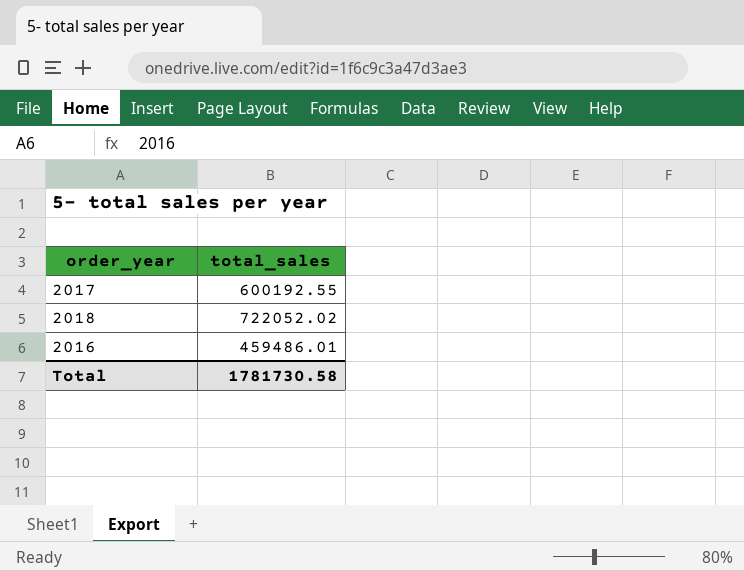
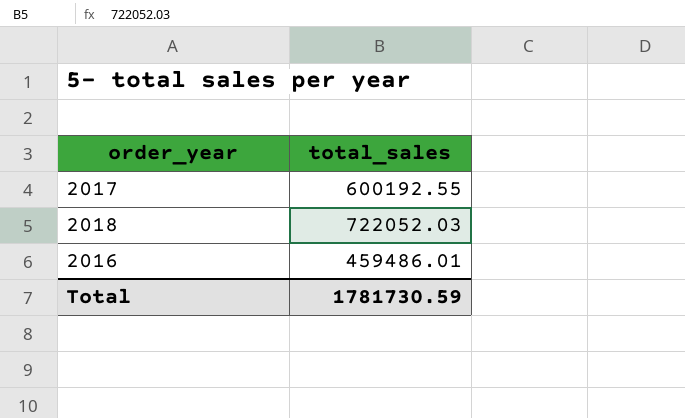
2018 | total_sales: 722052.02 -> 722052.03
Total | total_sales: 1781730.58 -> 1781730.59

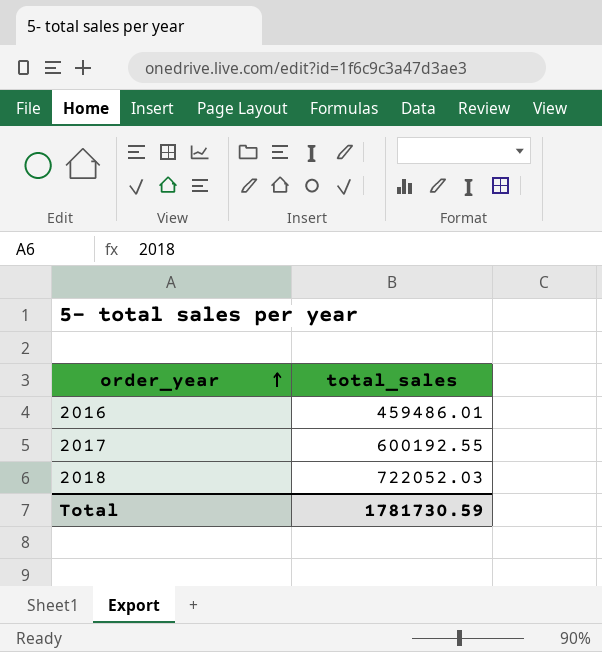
row order: none -> order_year ascending

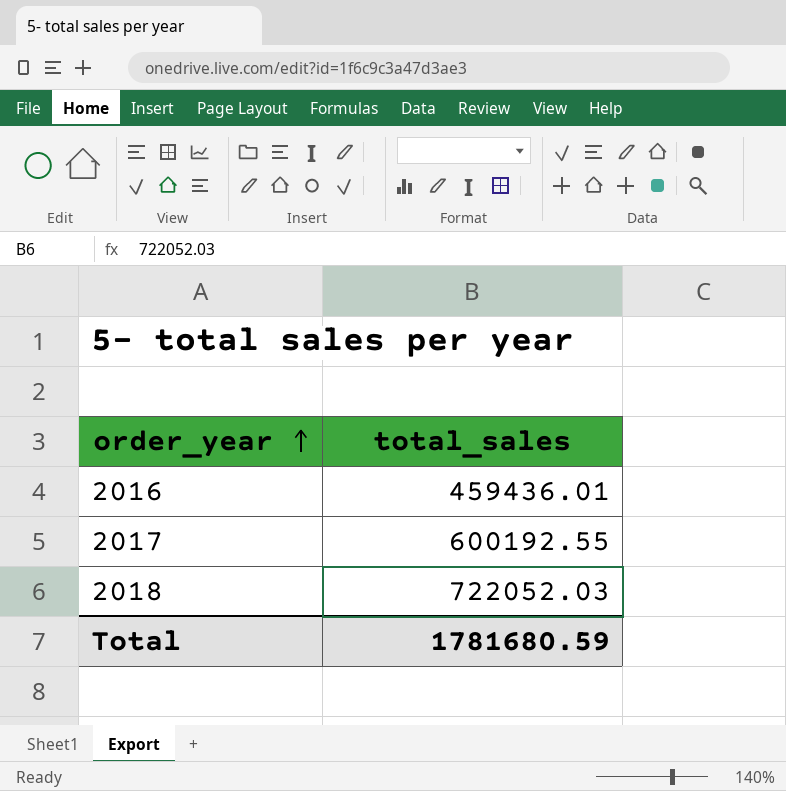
2016 | total_sales: 459486.01 -> 459436.01
Total | total_sales: 1781730.59 -> 1781680.59

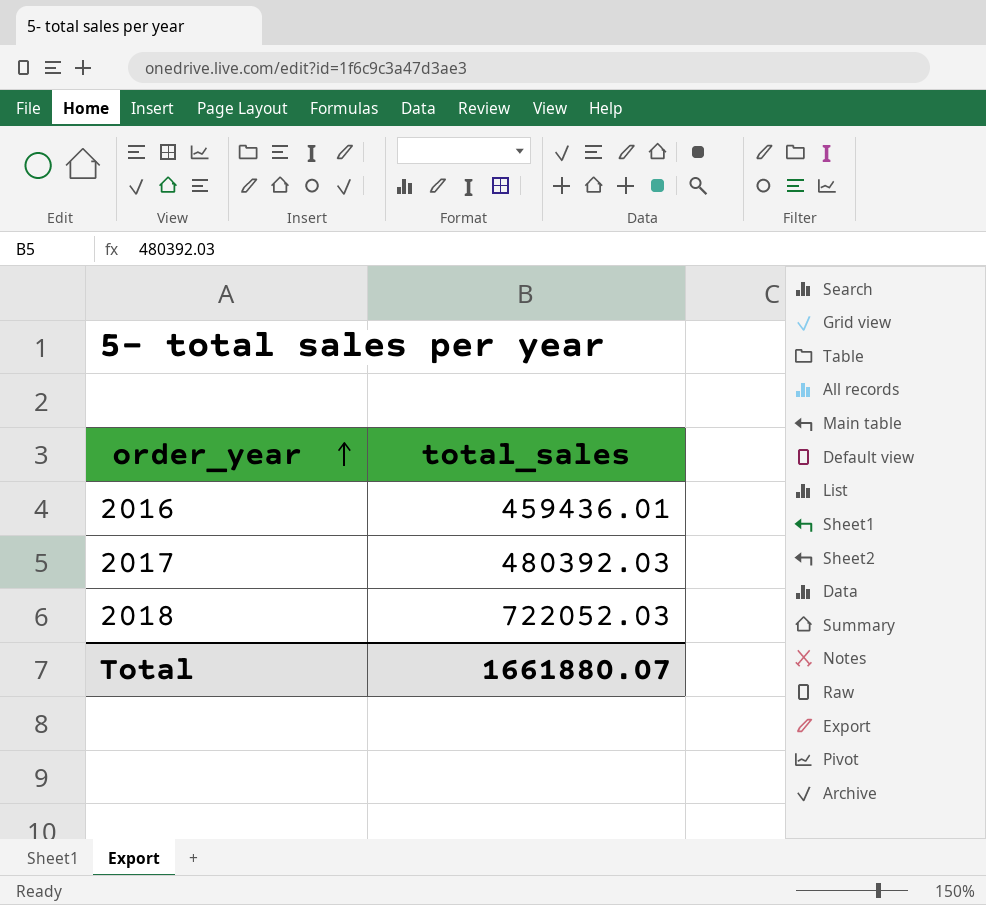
2017 | total_sales: 600192.55 -> 480392.03
Total | total_sales: 1781680.59 -> 1661880.07

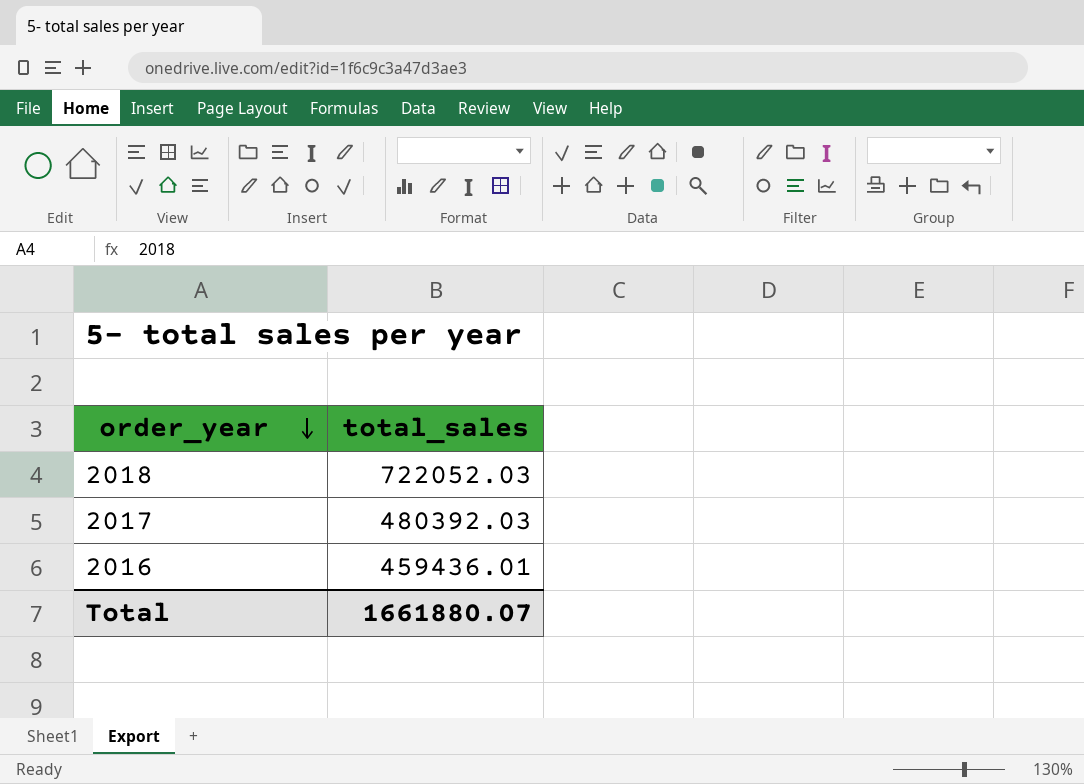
row order: order_year ascending -> order_year descending

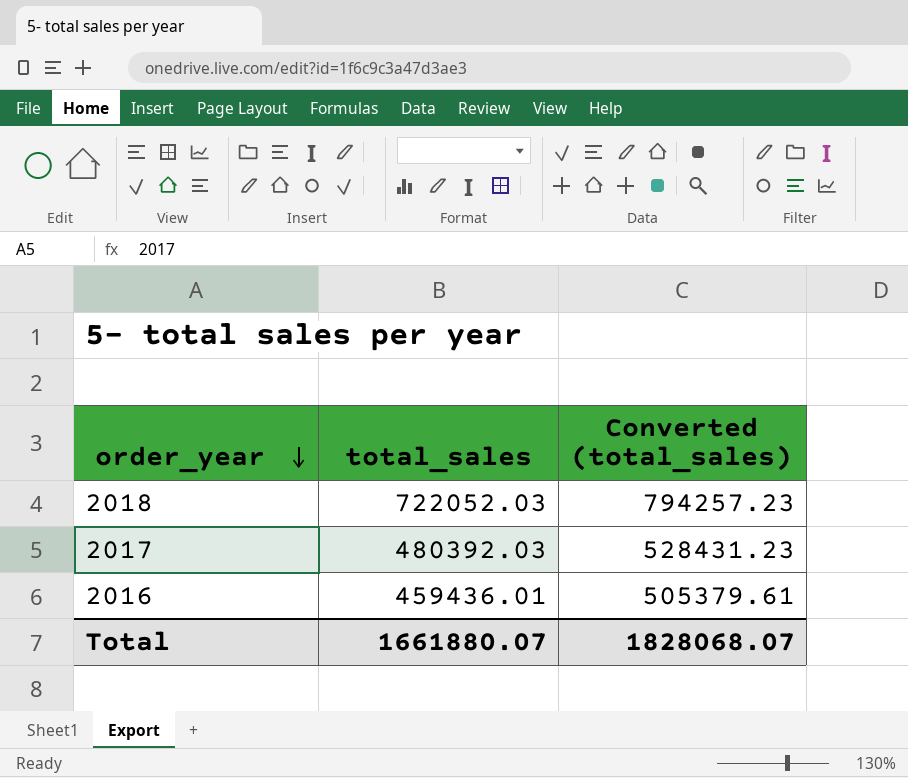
column Converted (total_sales) | formula: none -> [total_sales] * 1.1

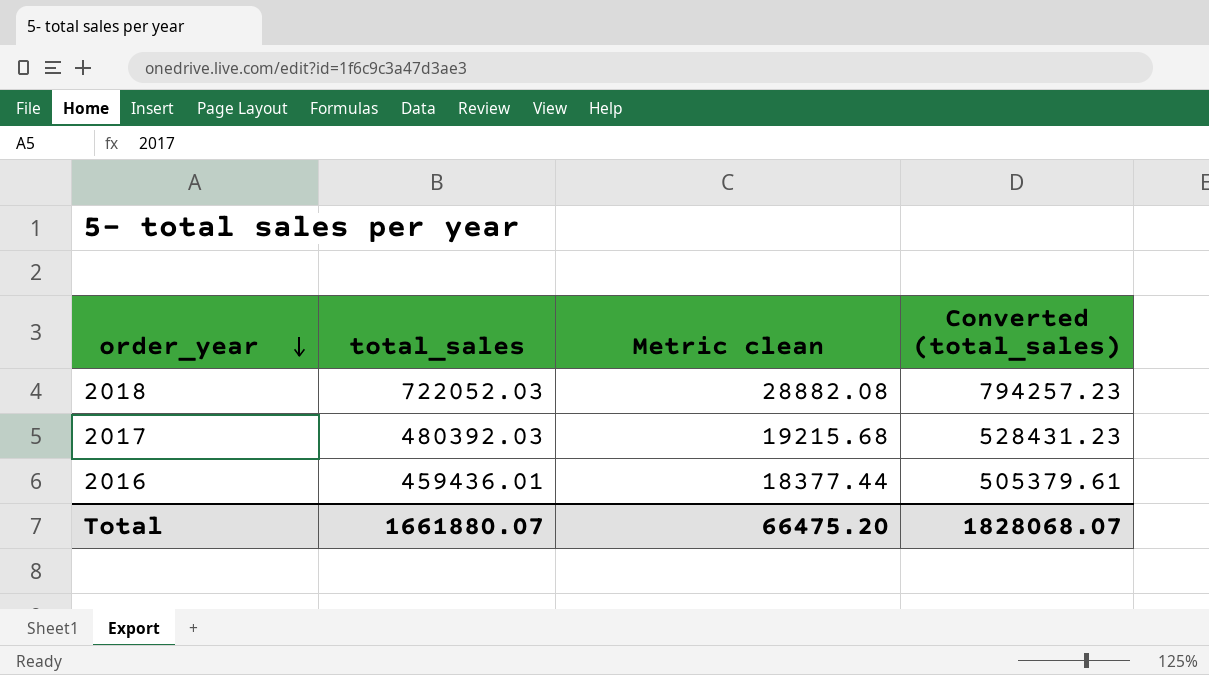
column Metric clean | formula: none -> [total_sales] * 0.04

